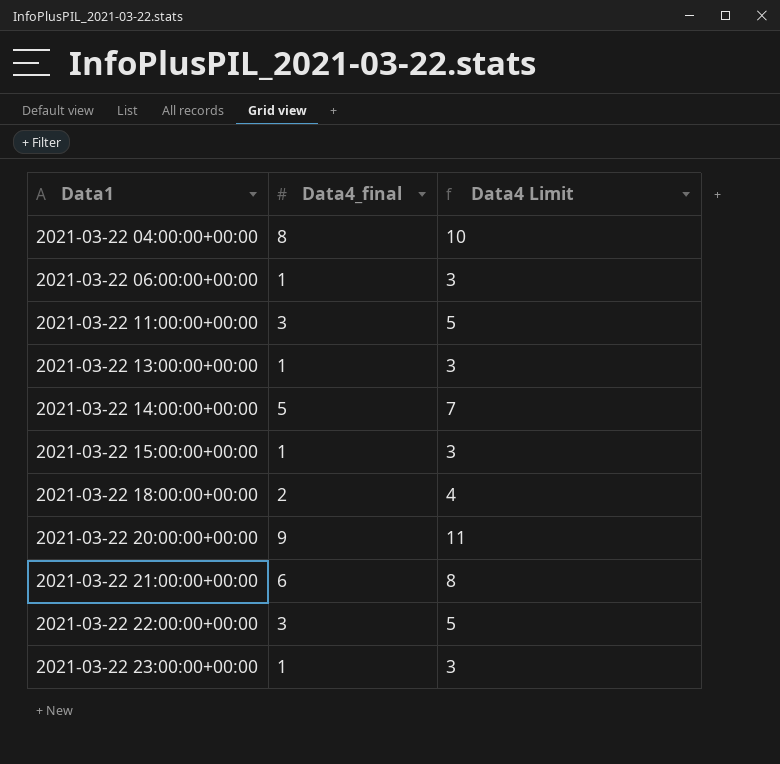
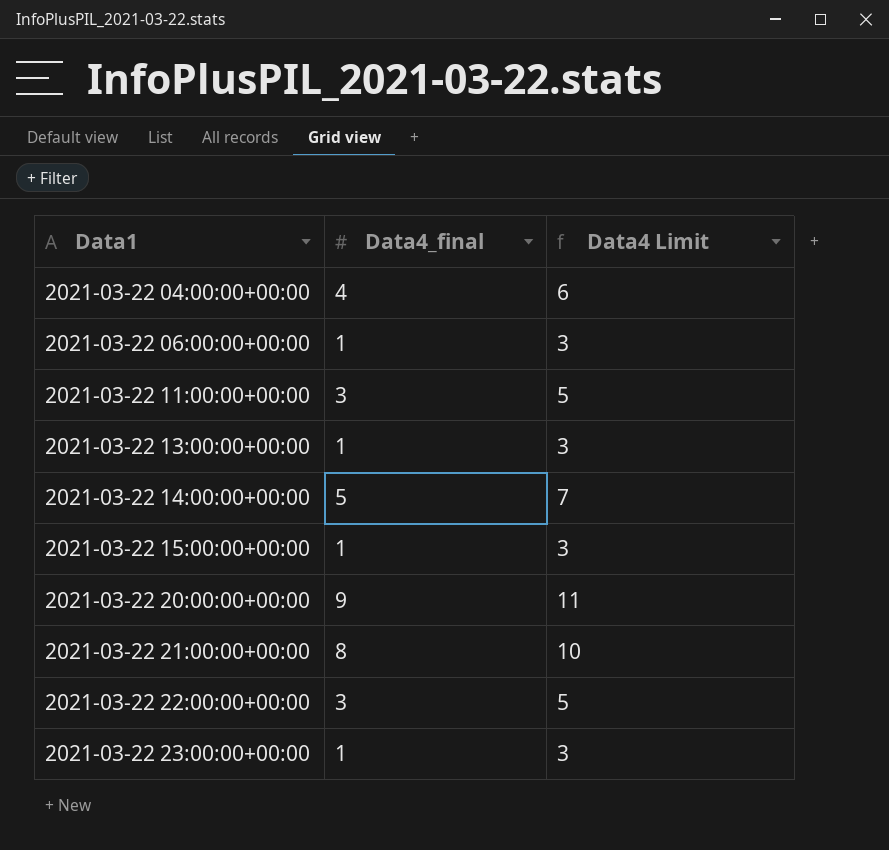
row 2021-03-22 18:00:00+00:00: 2 | 4 -> none
2021-03-22 04:00:00+00:00 | Data4_final: 8 -> 4
2021-03-22 04:00:00+00:00 | Data4 Limit: 10 -> 6
2021-03-22 21:00:00+00:00 | Data4_final: 6 -> 8
2021-03-22 21:00:00+00:00 | Data4 Limit: 8 -> 10

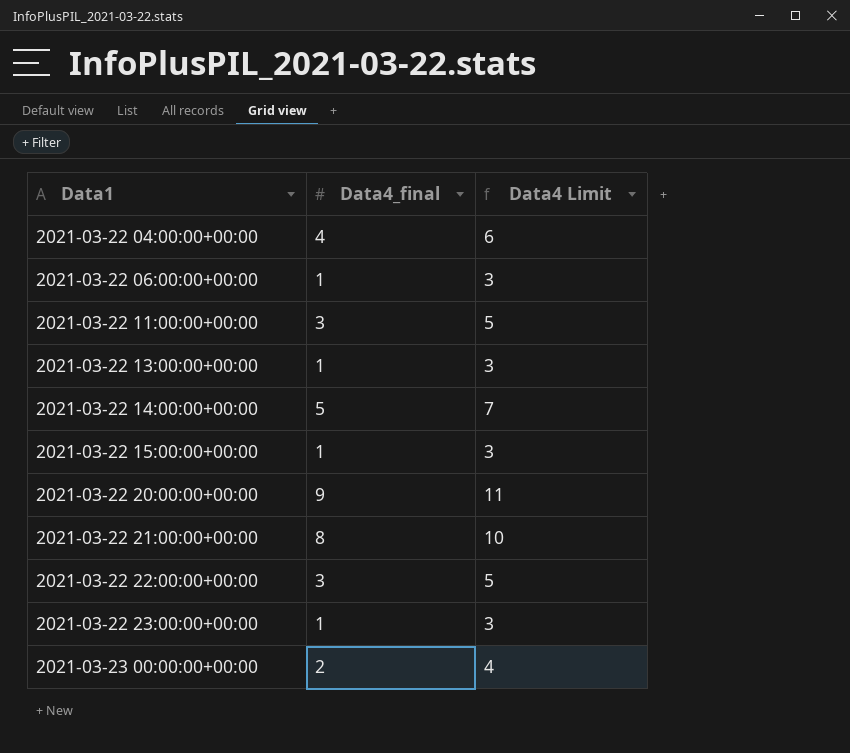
row 2021-03-23 00:00:00+00:00: none -> 2 | 4

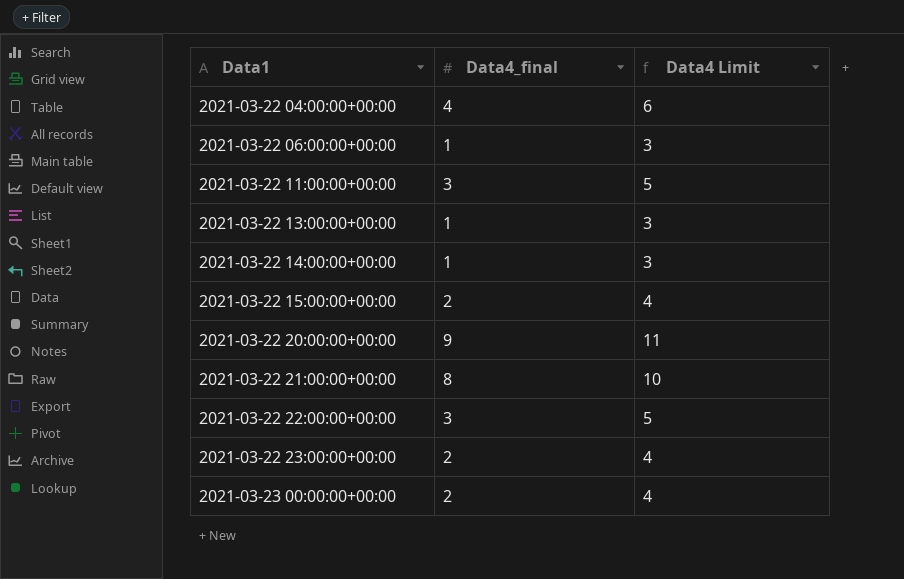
2021-03-22 14:00:00+00:00 | Data4_final: 5 -> 1
2021-03-22 14:00:00+00:00 | Data4 Limit: 7 -> 3
2021-03-22 15:00:00+00:00 | Data4_final: 1 -> 2
2021-03-22 15:00:00+00:00 | Data4 Limit: 3 -> 4
2021-03-22 23:00:00+00:00 | Data4_final: 1 -> 2
2021-03-22 23:00:00+00:00 | Data4 Limit: 3 -> 4

